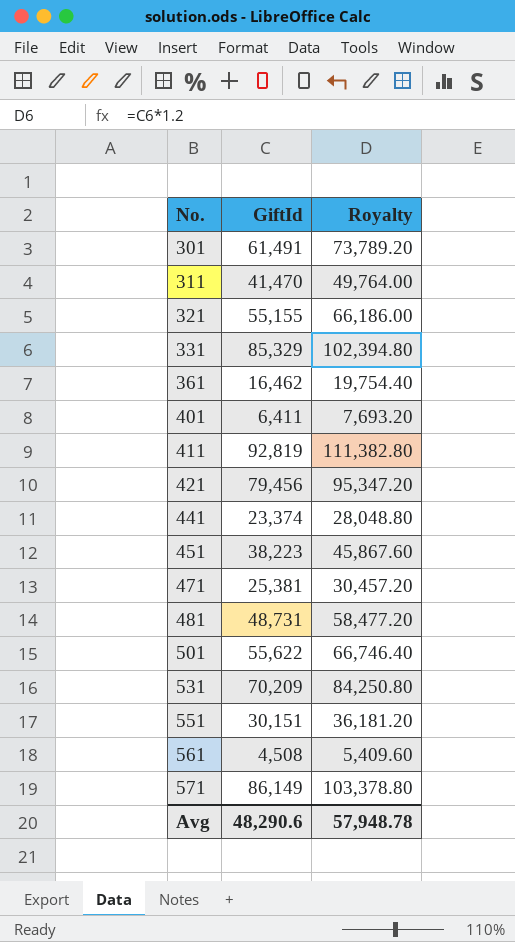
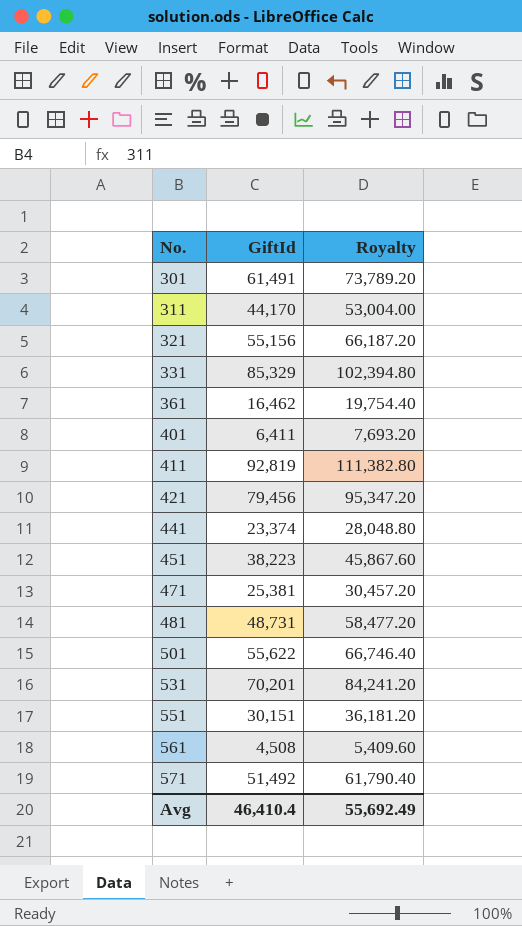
311 | GiftId: 41,470 -> 44,170
311 | Royalty: 49,764.00 -> 53,004.00
321 | GiftId: 55,155 -> 55,156
321 | Royalty: 66,186.00 -> 66,187.20
531 | GiftId: 70,209 -> 70,201
531 | Royalty: 84,250.80 -> 84,241.20
571 | GiftId: 86,149 -> 51,492
571 | Royalty: 103,378.80 -> 61,790.40
Avg | GiftId: 48,290.6 -> 46,410.4
Avg | Royalty: 57,948.78 -> 55,692.49

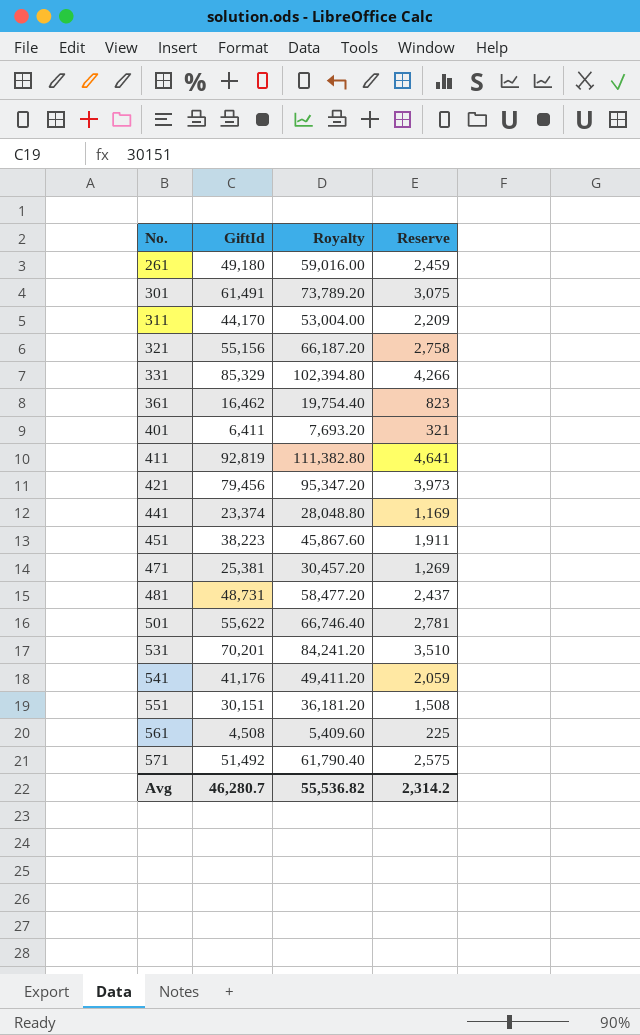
column Reserve | formula: none -> [GiftId] * 0.05
row 261: none -> 49,180 | 59,016.00 | 2,459
row 541: none -> 41,176 | 49,411.20 | 2,059
Avg | GiftId: 46,410.4 -> 46,280.7
Avg | Royalty: 55,692.49 -> 55,536.82

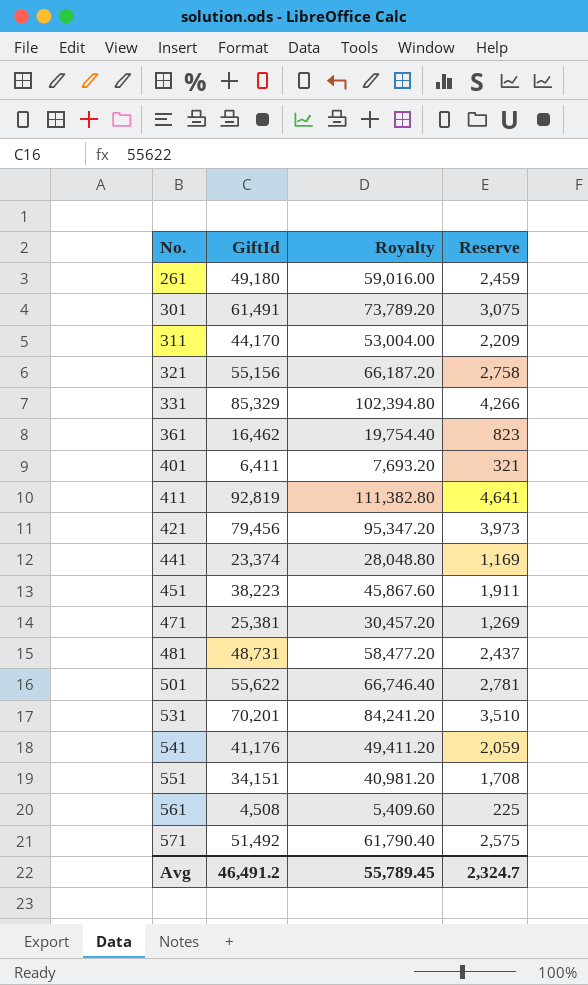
551 | GiftId: 30,151 -> 34,151
551 | Royalty: 36,181.20 -> 40,981.20
551 | Reserve: 1,508 -> 1,708
Avg | GiftId: 46,280.7 -> 46,491.2
Avg | Royalty: 55,536.82 -> 55,789.45
Avg | Reserve: 2,314.2 -> 2,324.7

